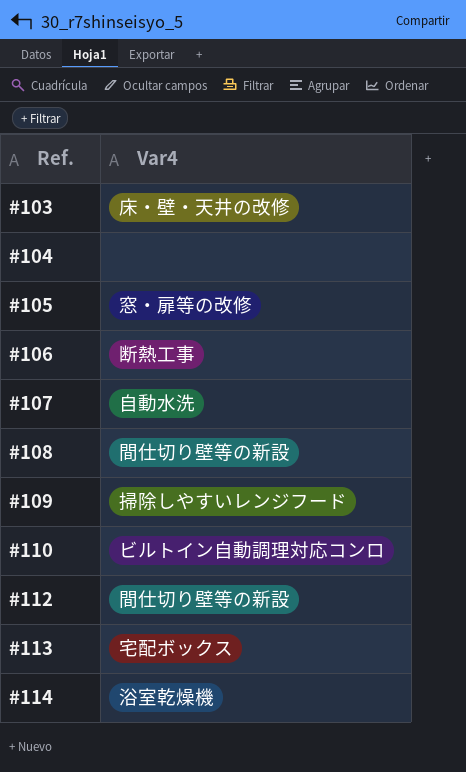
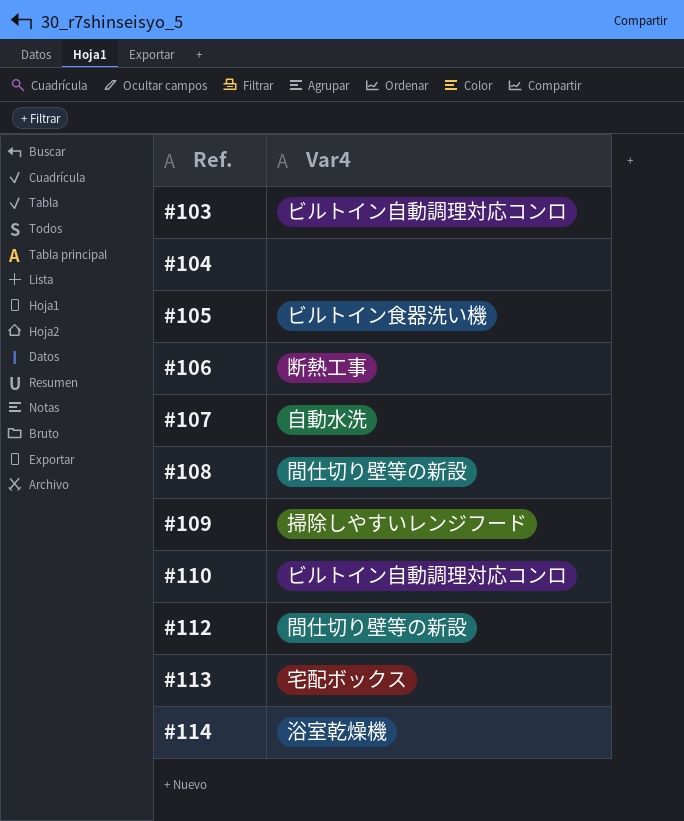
#103 | Var4: 床・壁・天井の改修 -> ビルトイン自動調理対応コンロ
#105 | Var4: 窓・扉等の改修 -> ビルトイン食器洗い機

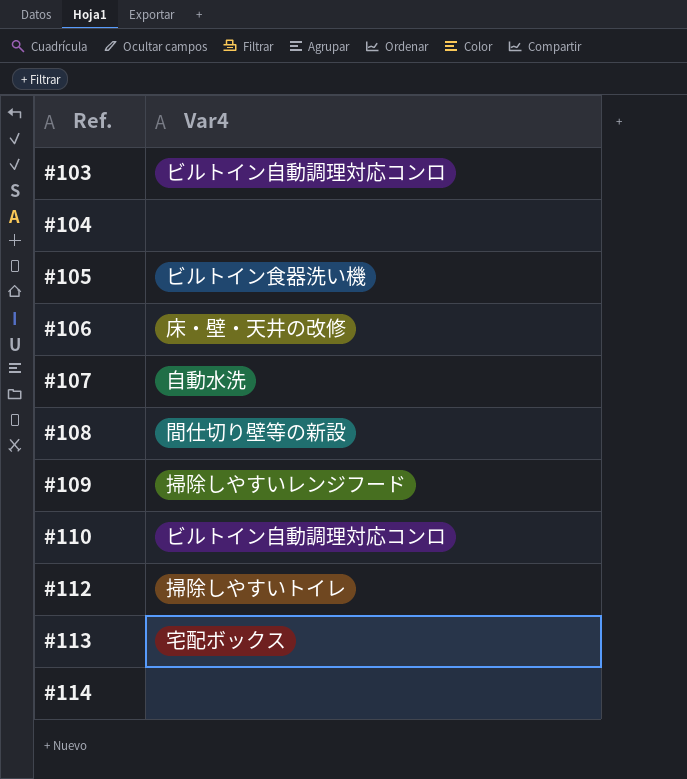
#106 | Var4: 断熱工事 -> 床・壁・天井の改修
#112 | Var4: 間仕切り壁等の新設 -> 掃除しやすいトイレ
#114 | Var4: 浴室乾燥機 -> none

